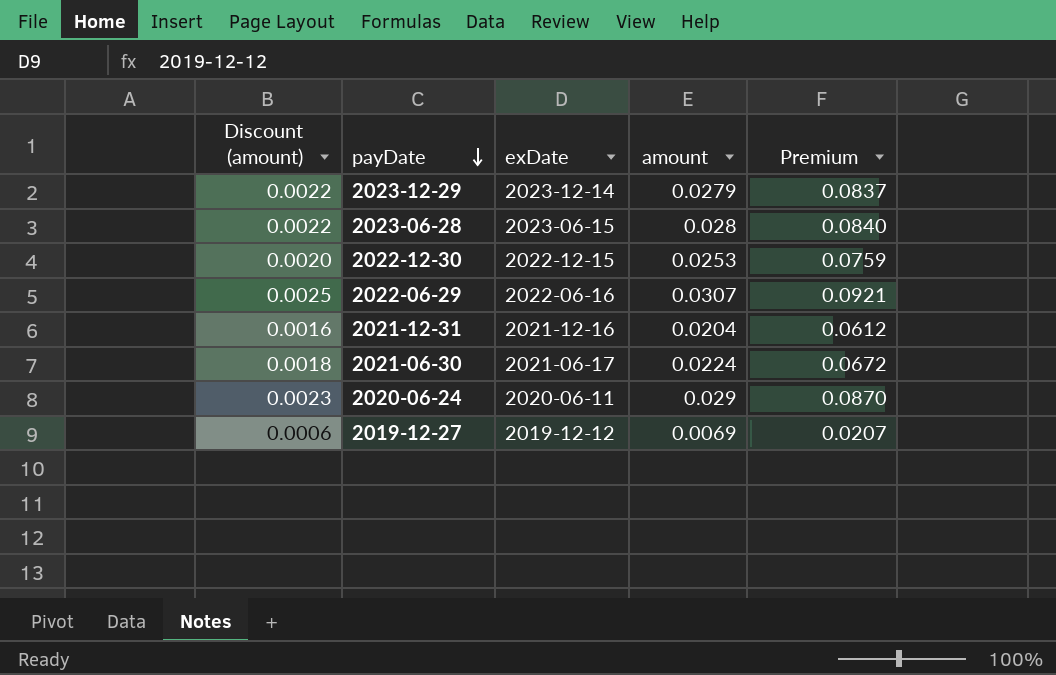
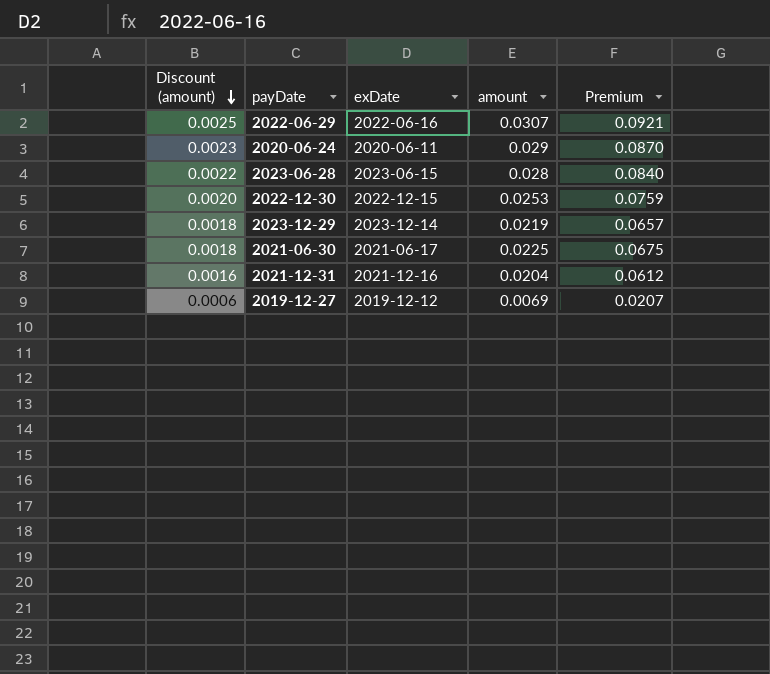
row order: payDate descending -> Discount (amount) descending
2023-12-29 | Discount (amount): 0.0022 -> 0.0018
2023-12-29 | amount: 0.0279 -> 0.0219
2023-12-29 | Premium: 0.0837 -> 0.0657
2021-06-30 | amount: 0.0224 -> 0.0225
2021-06-30 | Premium: 0.0672 -> 0.0675

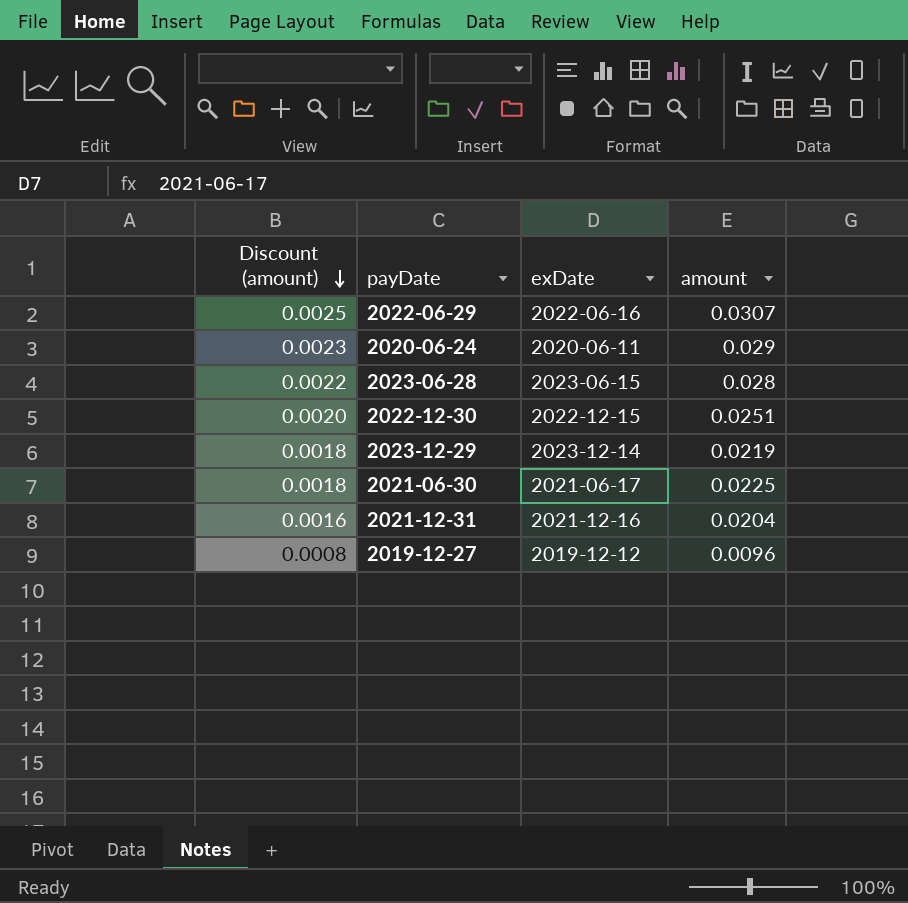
column Premium | formula: [amount] * 3 -> none
2022-12-30 | amount: 0.0253 -> 0.0251
2019-12-27 | Discount (amount): 0.0006 -> 0.0008
2019-12-27 | amount: 0.0069 -> 0.0096

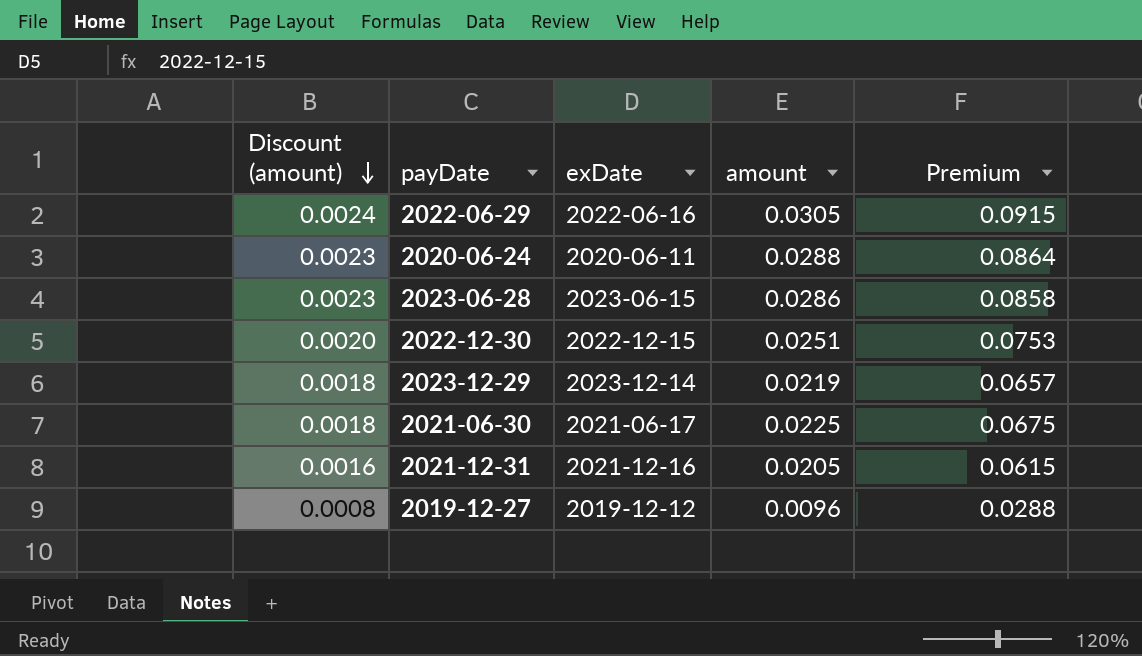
column Premium | formula: none -> [amount] * 3
2022-06-29 | Discount (amount): 0.0025 -> 0.0024
2022-06-29 | amount: 0.0307 -> 0.0305
2020-06-24 | amount: 0.029 -> 0.0288
2023-06-28 | Discount (amount): 0.0022 -> 0.0023
2023-06-28 | amount: 0.028 -> 0.0286
2021-12-31 | amount: 0.0204 -> 0.0205

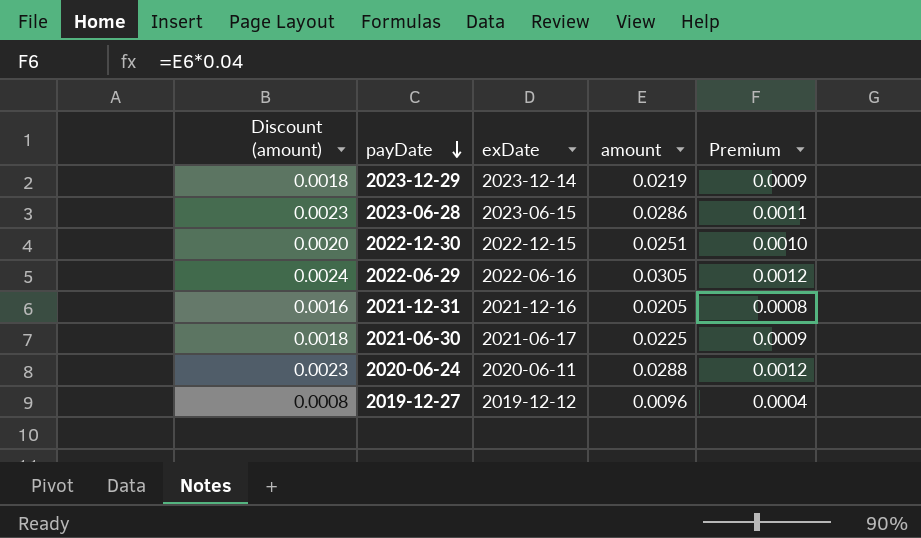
row order: Discount (amount) descending -> payDate descending
column Premium | formula: [amount] * 3 -> [amount] * 0.04

